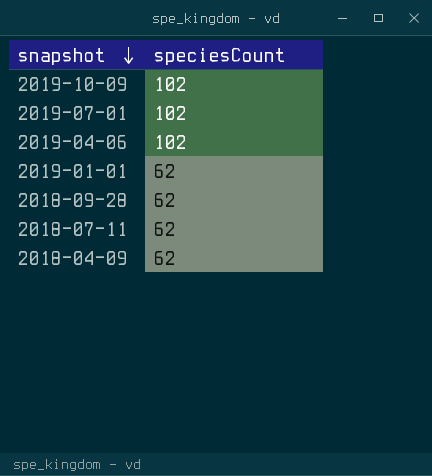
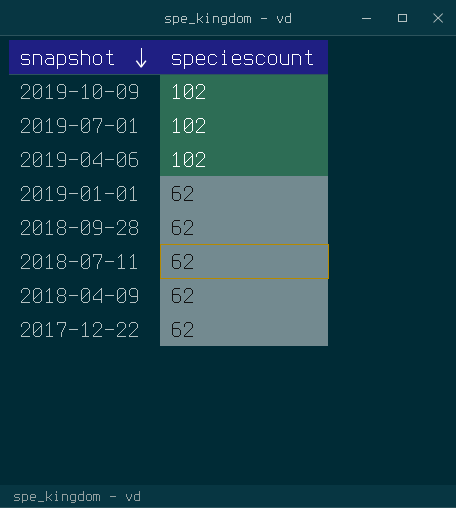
column name: speciesCount -> speciescount
row 2017-12-22: none -> 62

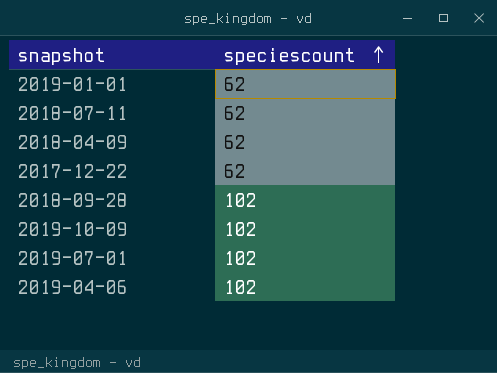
row order: snapshot descending -> speciescount ascending
2018-09-28 | speciescount: 62 -> 102

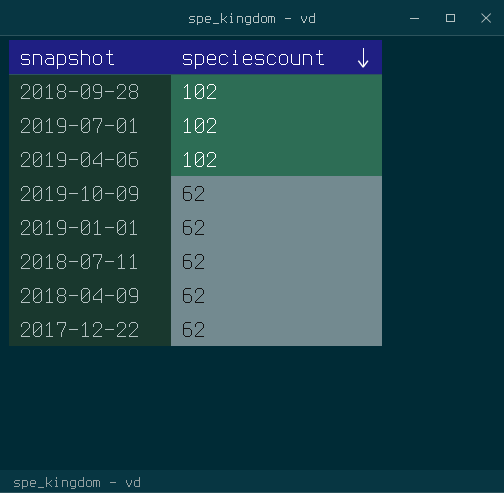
row order: speciescount ascending -> speciescount descending
2019-10-09 | speciescount: 102 -> 62

